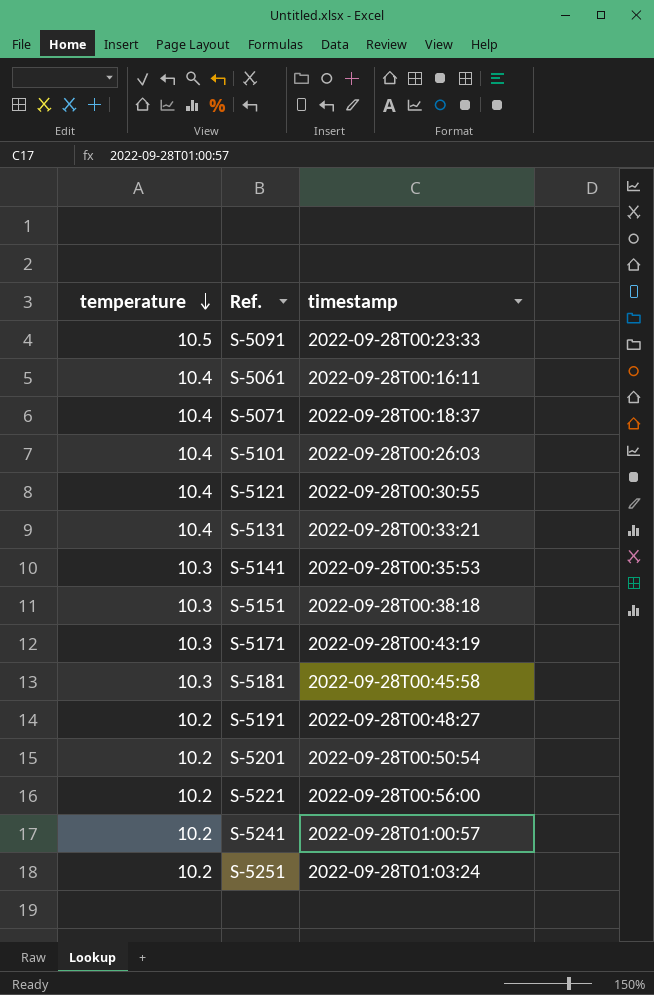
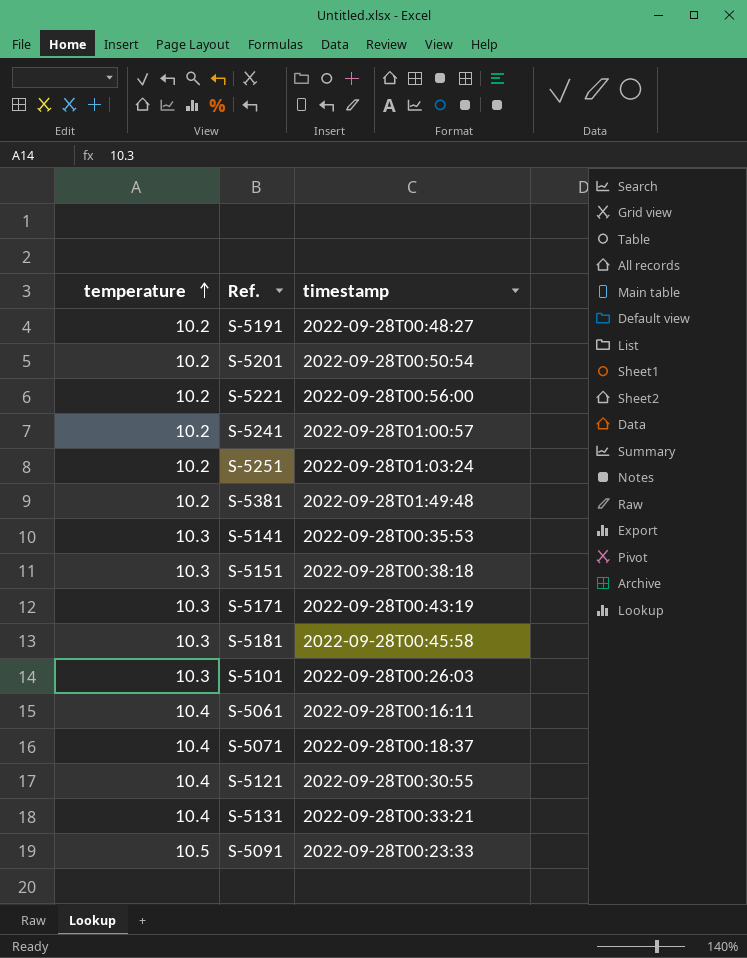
row order: temperature descending -> temperature ascending
row S-5381: none -> 10.2 | 2022-09-28T01:49:48
S-5101 | temperature: 10.4 -> 10.3

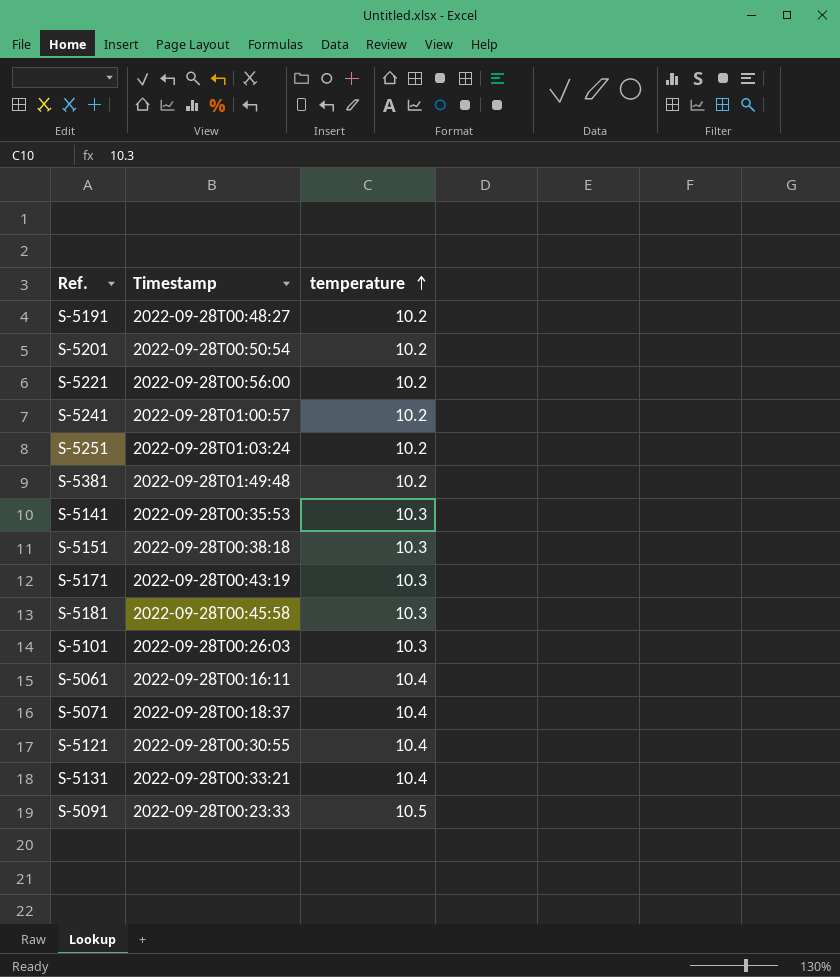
column name: timestamp -> Timestamp
column temperature | position: 1 -> 3

